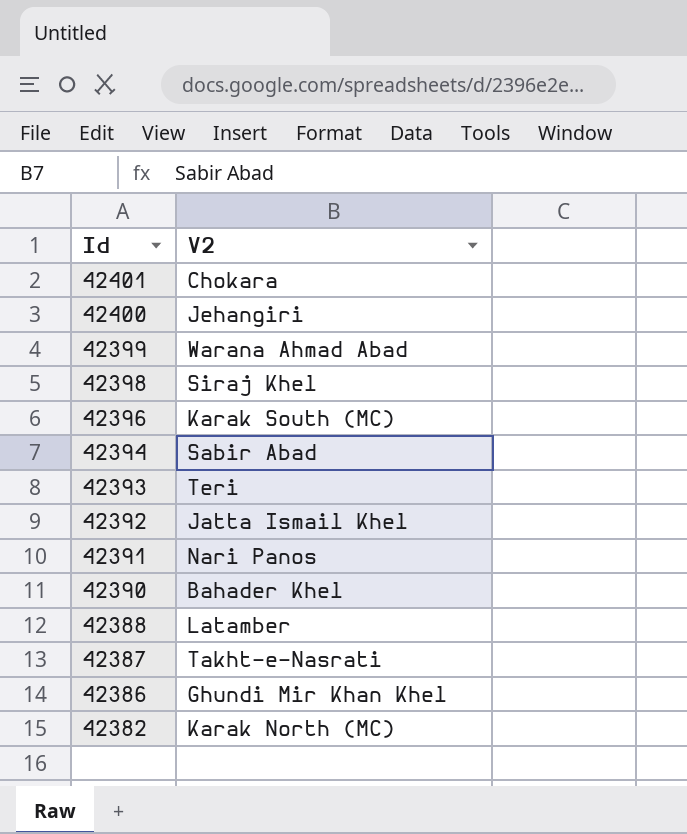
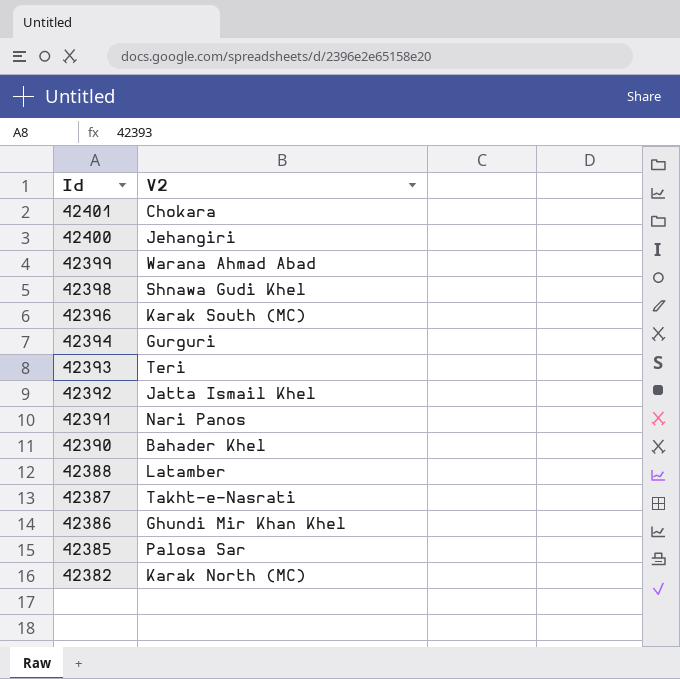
42398 | V2: Siraj Khel -> Shnawa Gudi Khel
42394 | V2: Sabir Abad -> Gurguri
row 42385: none -> Palosa Sar

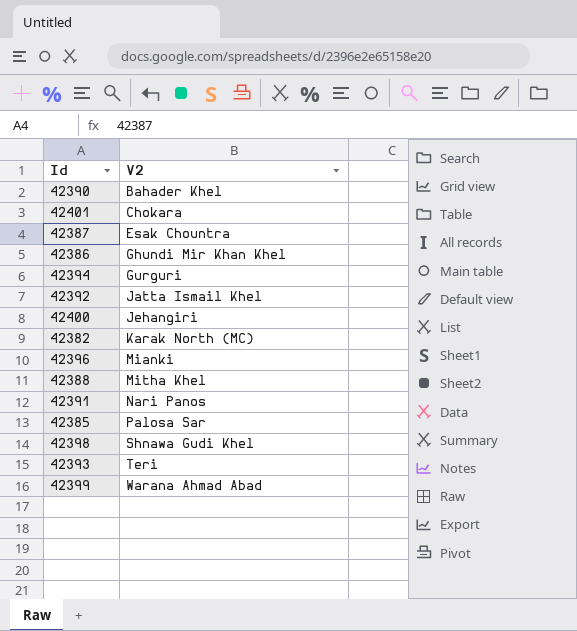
row order: Id descending -> V2 ascending
42387 | V2: Takht-e-Nasrati -> Esak Chountra
42396 | V2: Karak South (MC) -> Mianki
42388 | V2: Latamber -> Mitha Khel

